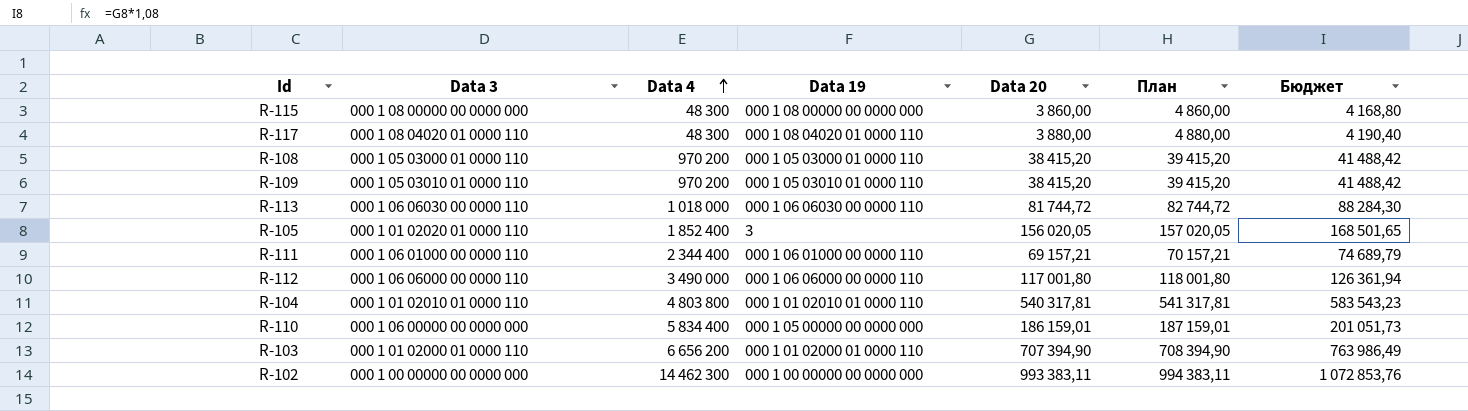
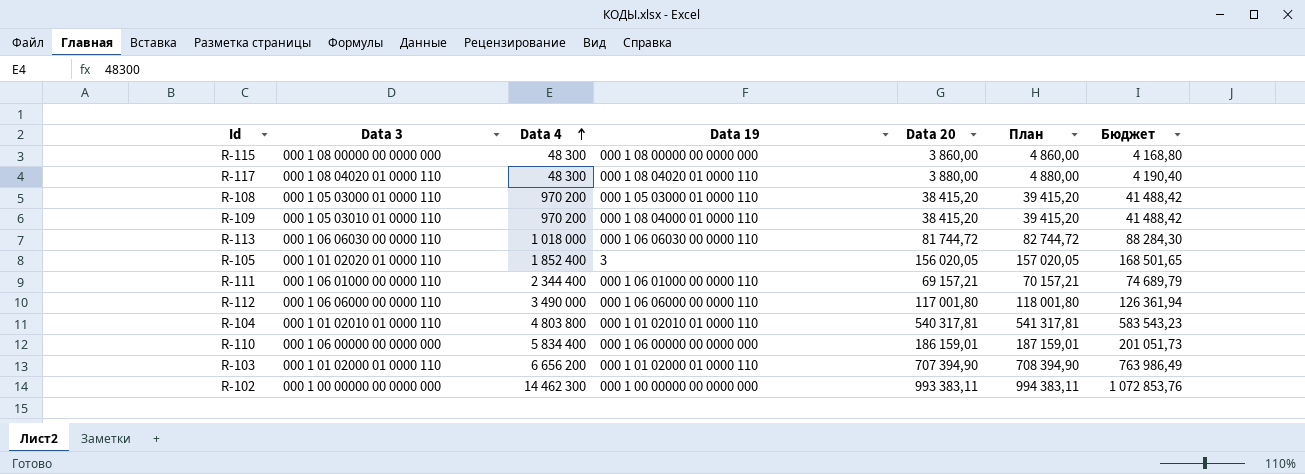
R-109 | Data 19: 000 1 05 03010 01 0000 110 -> 000 1 08 04000 01 0000 110
R-110 | Data 19: 000 1 05 00000 00 0000 000 -> 000 1 06 00000 00 0000 000

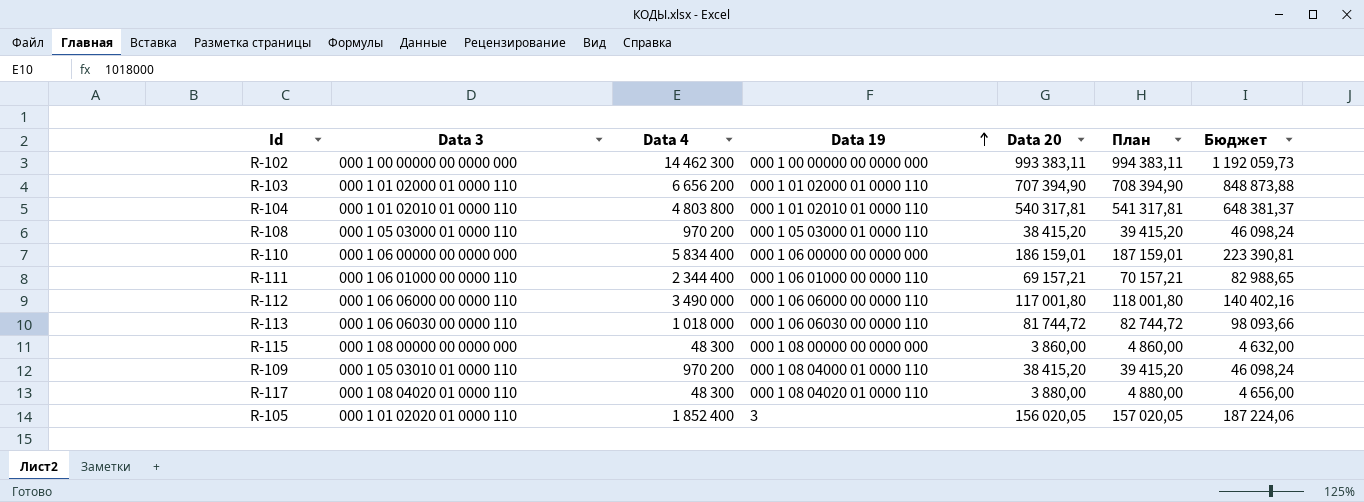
row order: Data 4 ascending -> Data 19 ascending
column Бюджет | formula: [Data 20] * 1,08 -> [Data 20] * 1,2

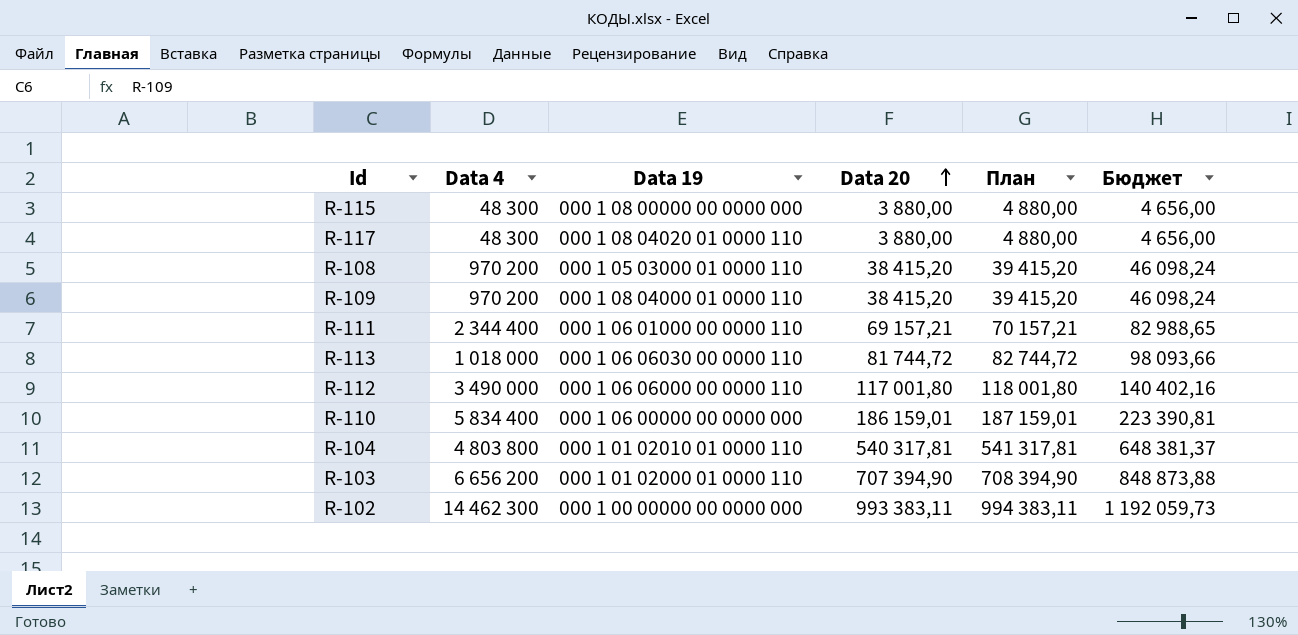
row order: Data 19 ascending -> Data 20 ascending
column Data 3 | position: 2 -> none
row R-105: 000 1 01 02020 01 0000 110 | 1 852 400 | 3 | 156 020,05 | 157 020,05 | 187 224,06 -> none
R-115 | Data 20: 3 860,00 -> 3 880,00
R-115 | План: 4 860,00 -> 4 880,00
R-115 | Бюджет: 4 632,00 -> 4 656,00

